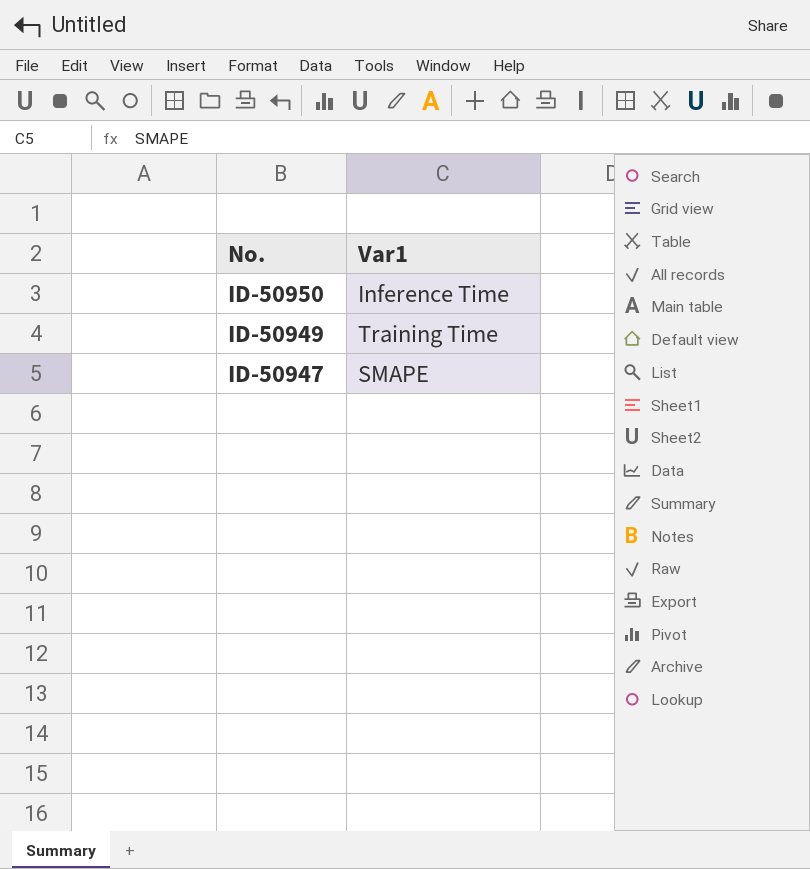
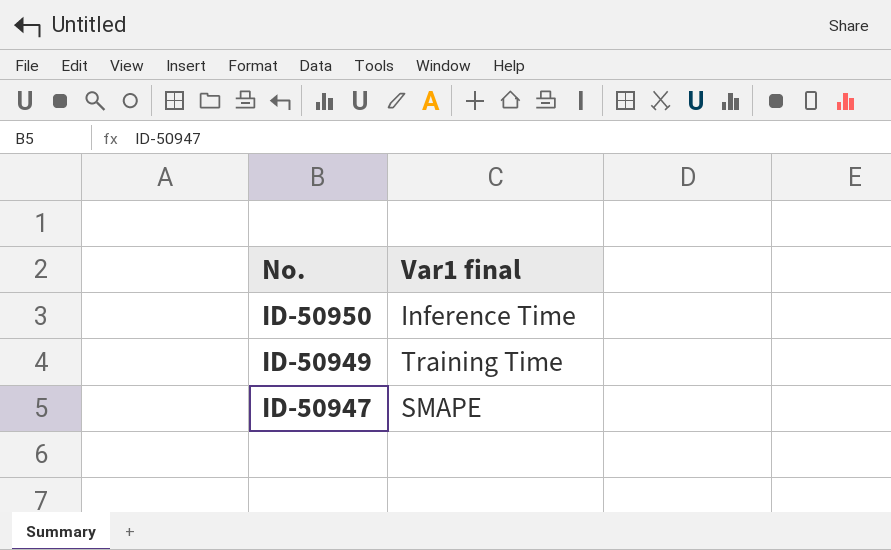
column name: Var1 -> Var1 final

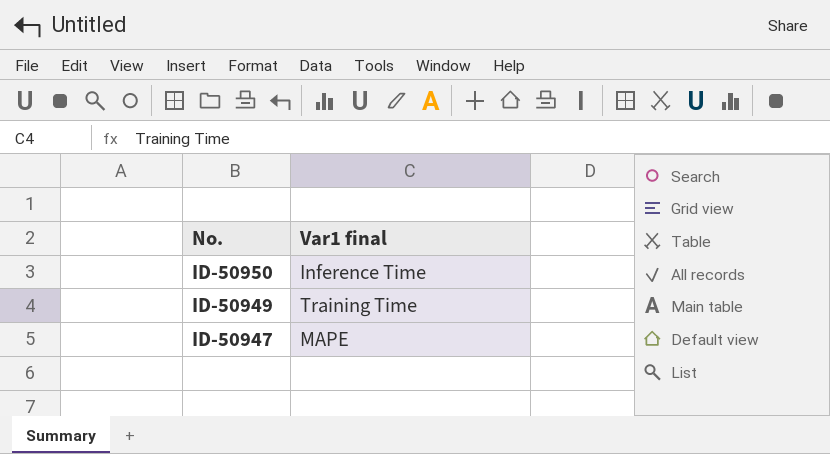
ID-50947 | Var1 final: SMAPE -> MAPE

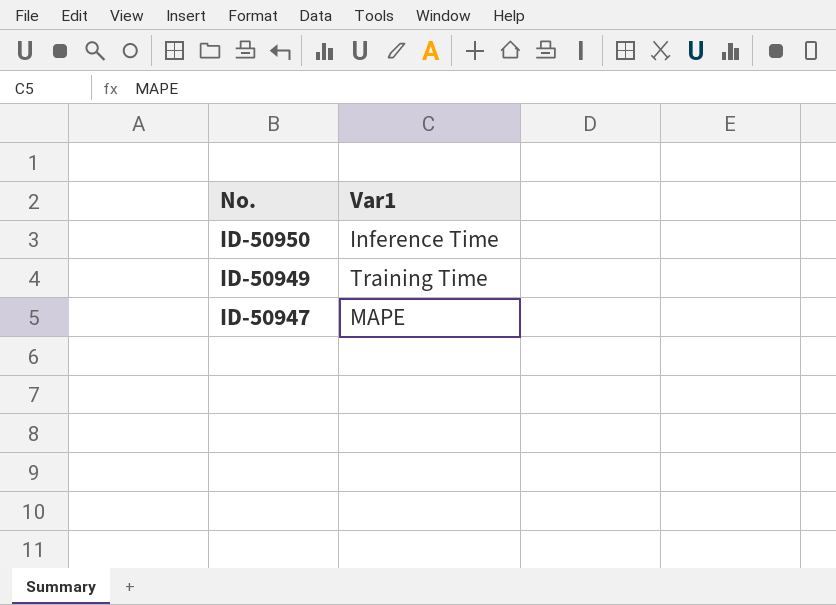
column name: Var1 final -> Var1

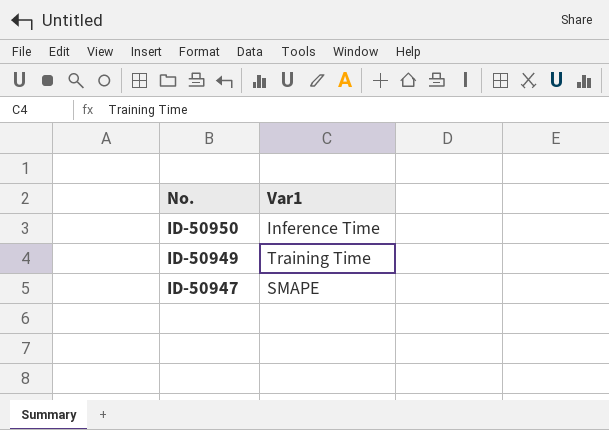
ID-50947 | Var1: MAPE -> SMAPE

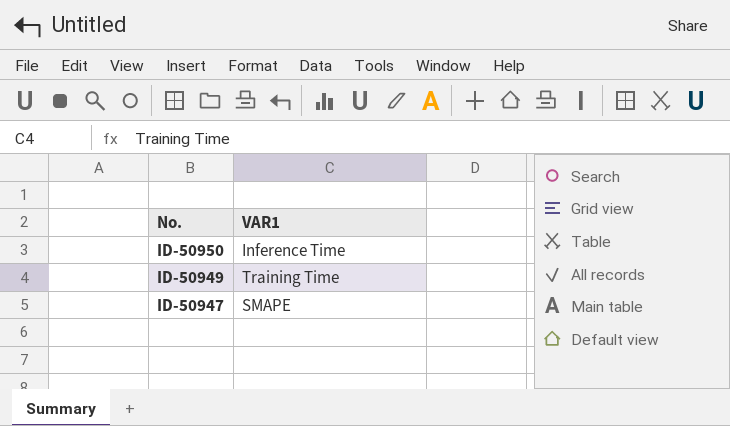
column name: Var1 -> VAR1

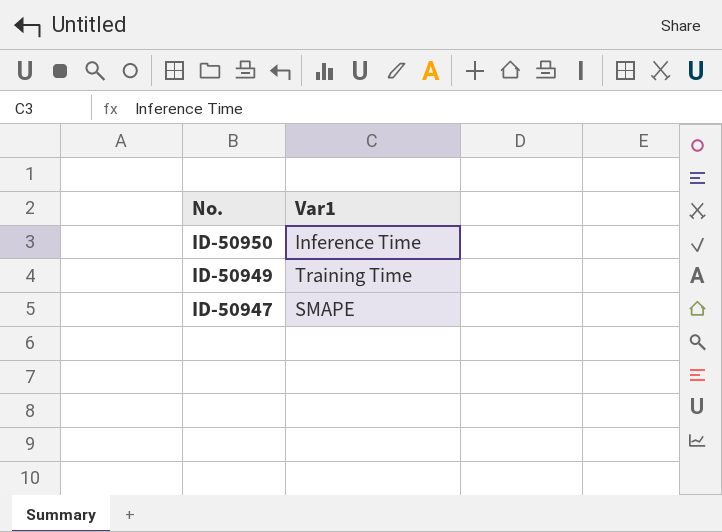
column name: VAR1 -> Var1

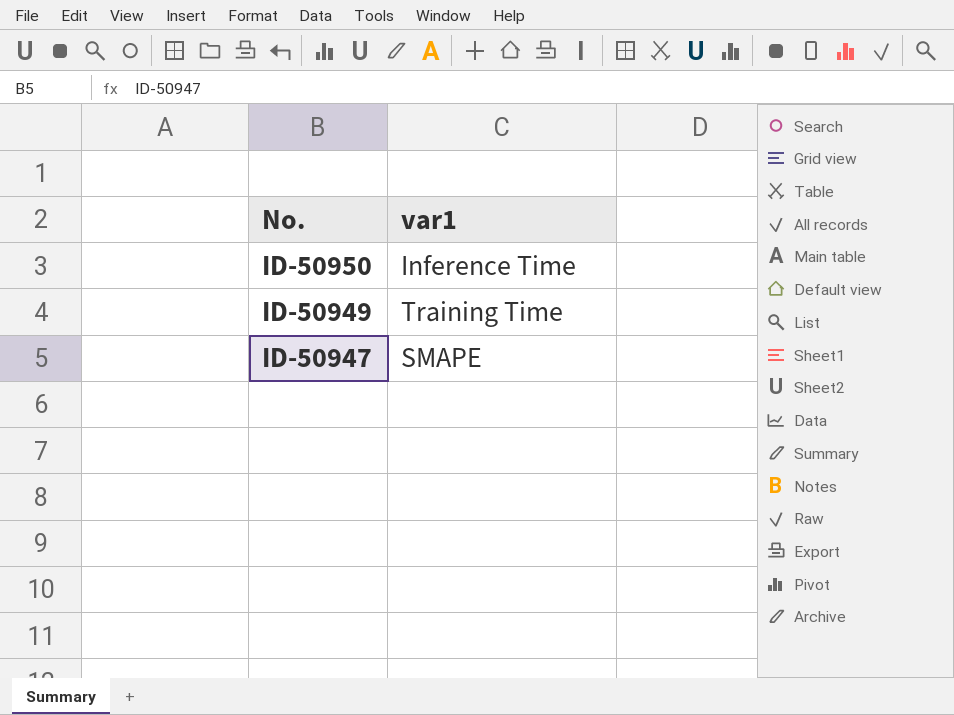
column name: Var1 -> var1

